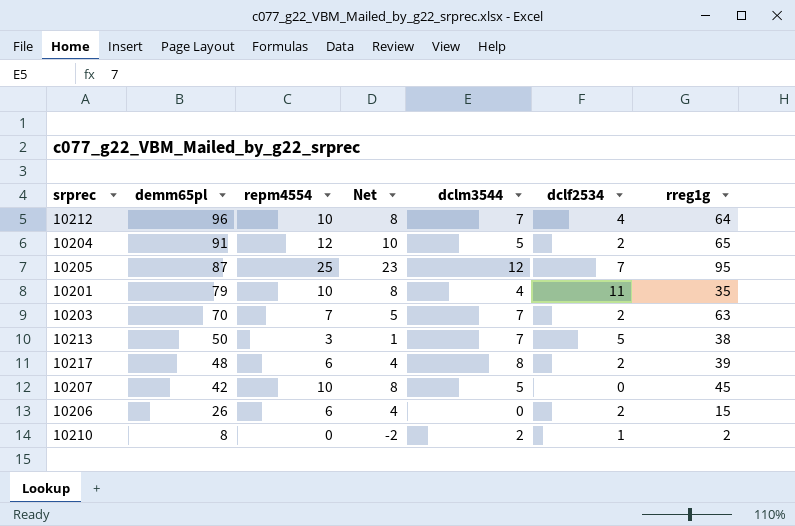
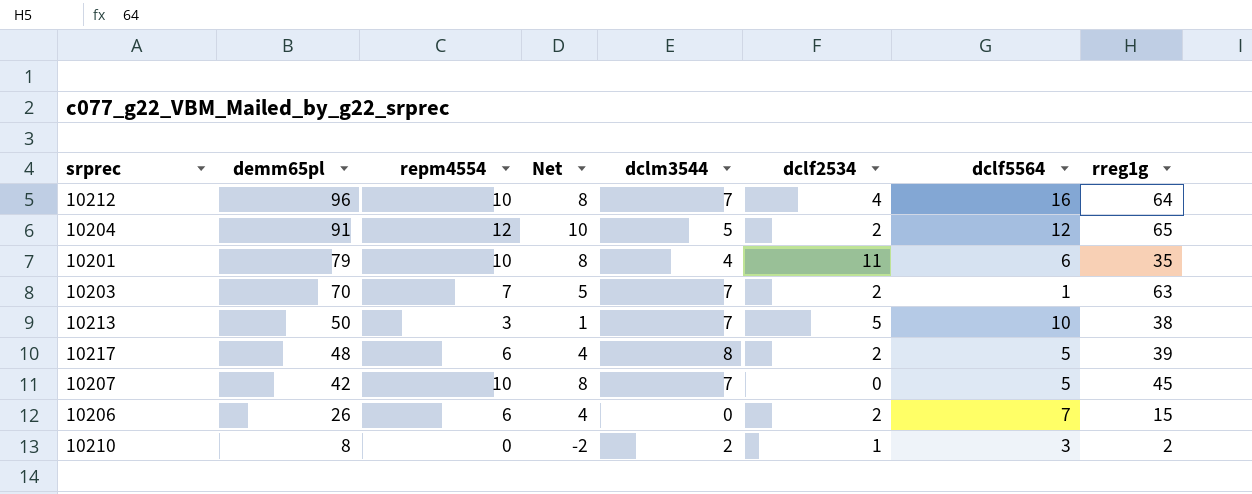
column dclf5564 | position: none -> 7
row 10205: 87 | 25 | 23 | 12 | 7 | 95 -> none
10207 | dclm3544: 5 -> 7

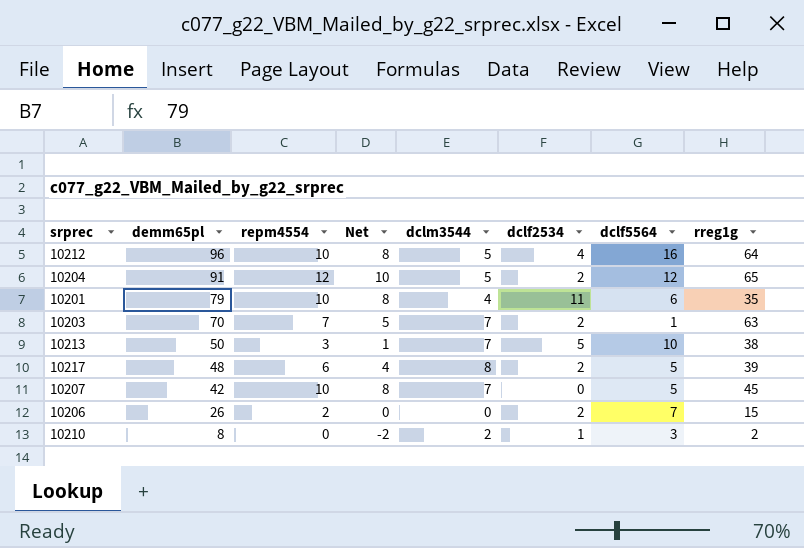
10212 | dclm3544: 7 -> 5
10206 | repm4554: 6 -> 2
10206 | Net: 4 -> 0

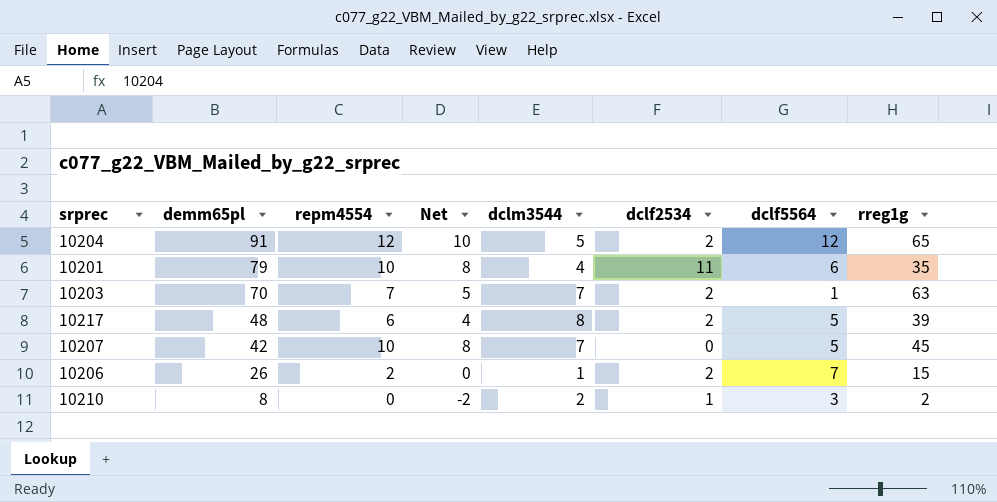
row 10212: 96 | 10 | 8 | 5 | 4 | 16 | 64 -> none
row 10213: 50 | 3 | 1 | 7 | 5 | 10 | 38 -> none
10206 | dclm3544: 0 -> 1

